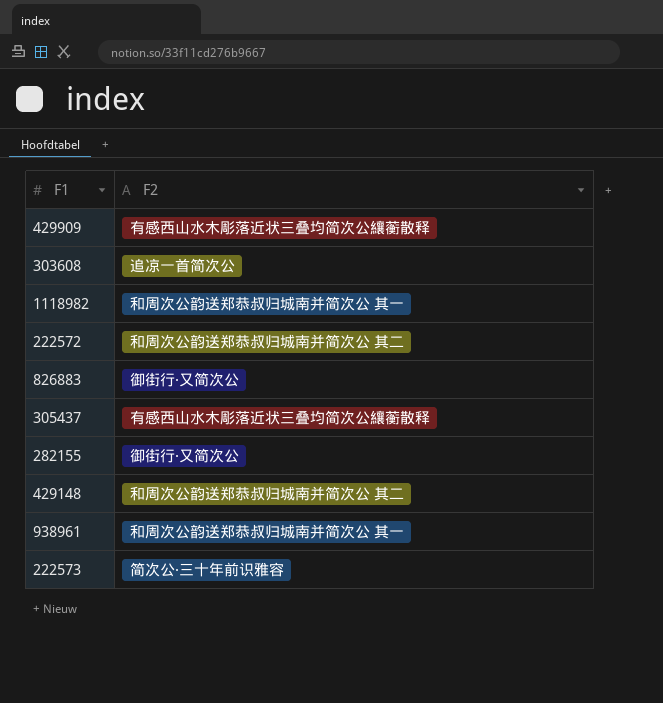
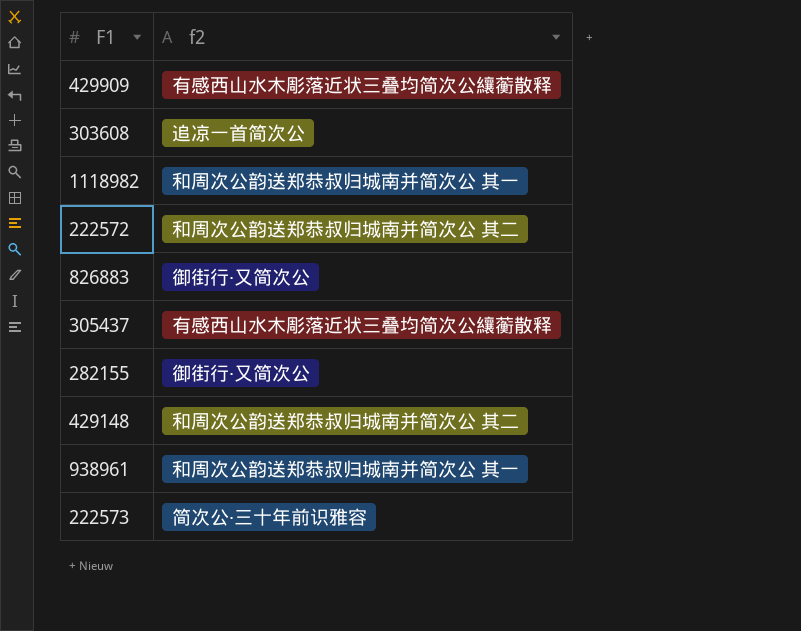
column name: F2 -> f2

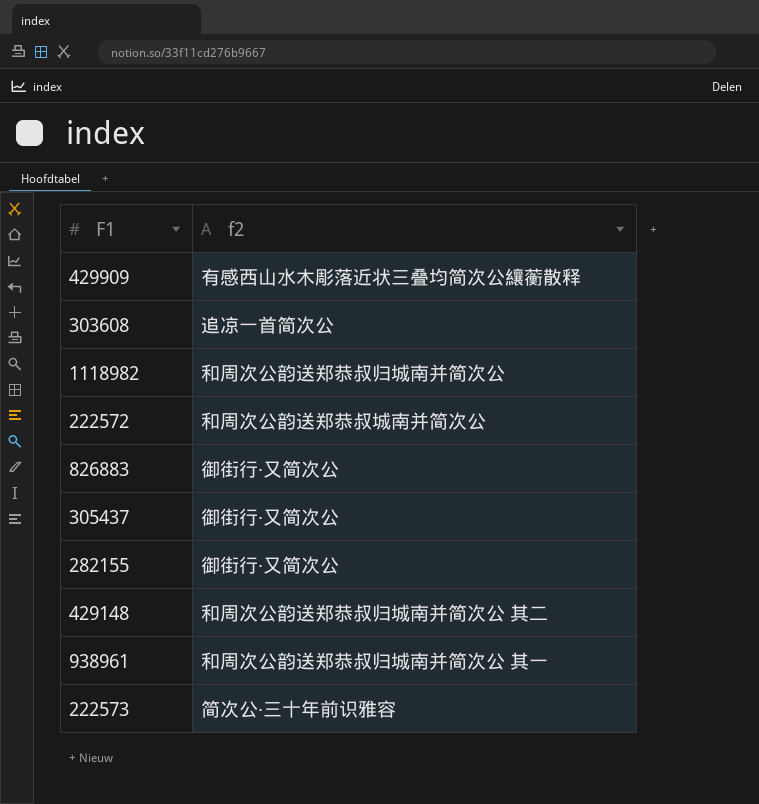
1118982 | f2: 和周次公韵送郑恭叔归城南并简次公 其一 -> 和周次公韵送郑恭叔归城南并简次公
222572 | f2: 和周次公韵送郑恭叔归城南并简次公 其二 -> 和周次公韵送郑恭叔城南并简次公
305437 | f2: 有感西山水木彫落近状三叠均简次公纕蘅散释 -> 御街行·又简次公

